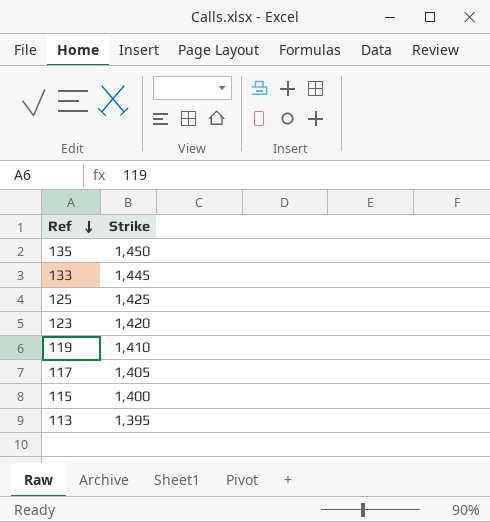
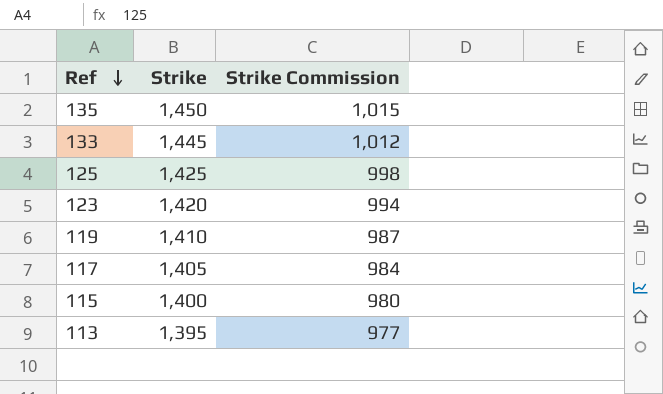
column Strike Commission | formula: none -> [Strike] * 0.7

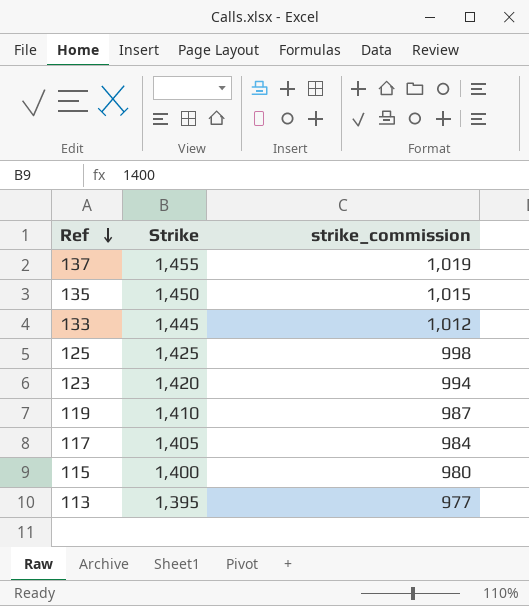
column name: Strike Commission -> strike_commission
row 137: none -> 1,455 | 1,019

